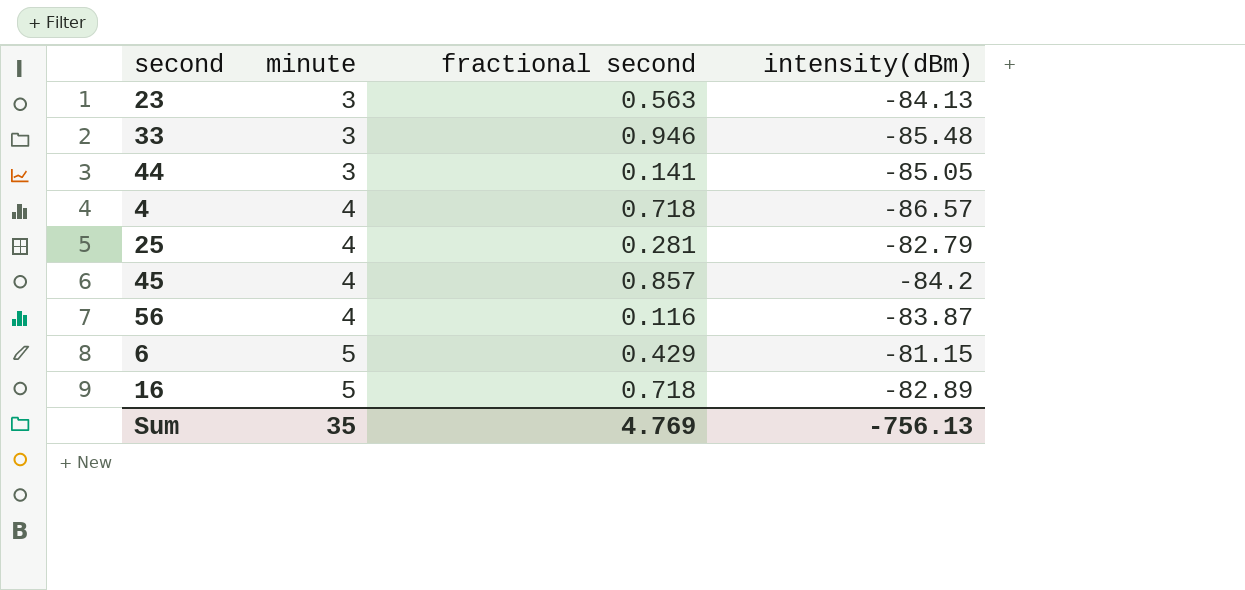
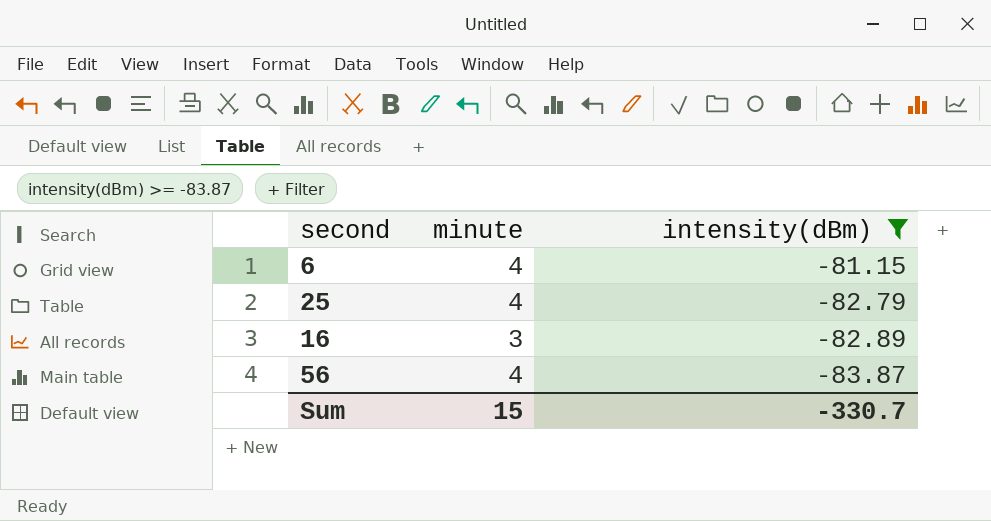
filter: none -> intensity(dBm) >= -83.87
row order: minute ascending -> intensity(dBm) descending
column fractional second | position: 3 -> none
6 | minute: 5 -> 4
16 | minute: 5 -> 3
Sum | minute: 35 -> 15
Sum | intensity(dBm): -756.13 -> -330.7

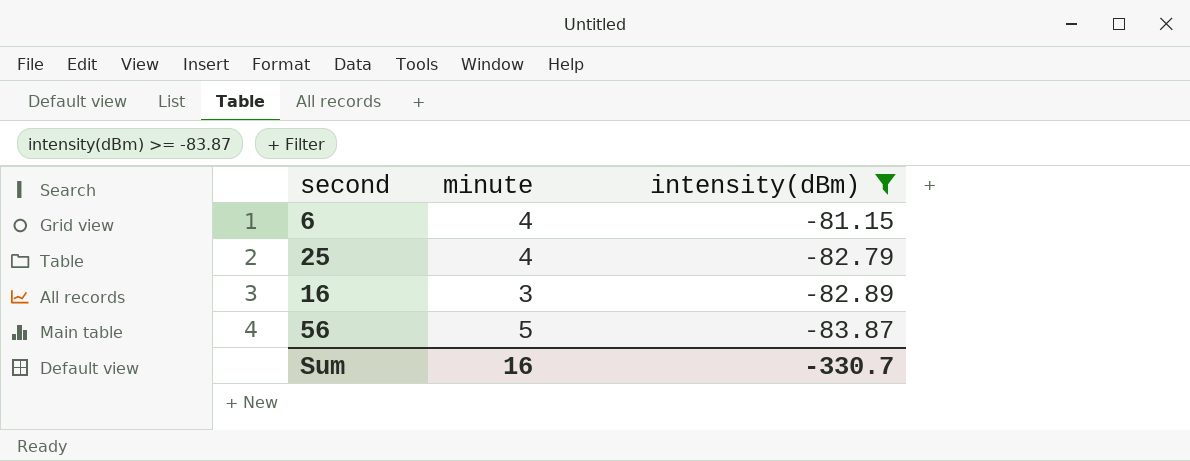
56 | minute: 4 -> 5
Sum | minute: 15 -> 16

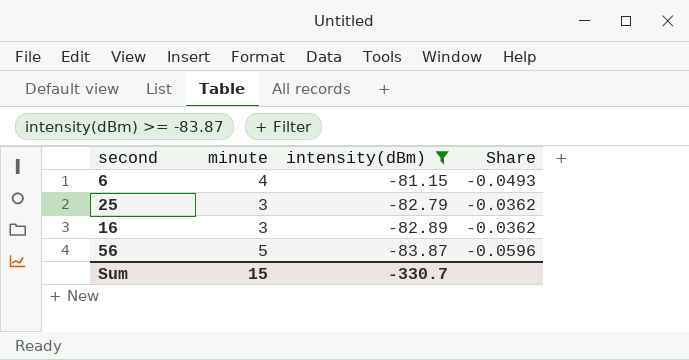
column Share | formula: none -> [minute] / [intensity(dBm)]
25 | minute: 4 -> 3
Sum | minute: 16 -> 15

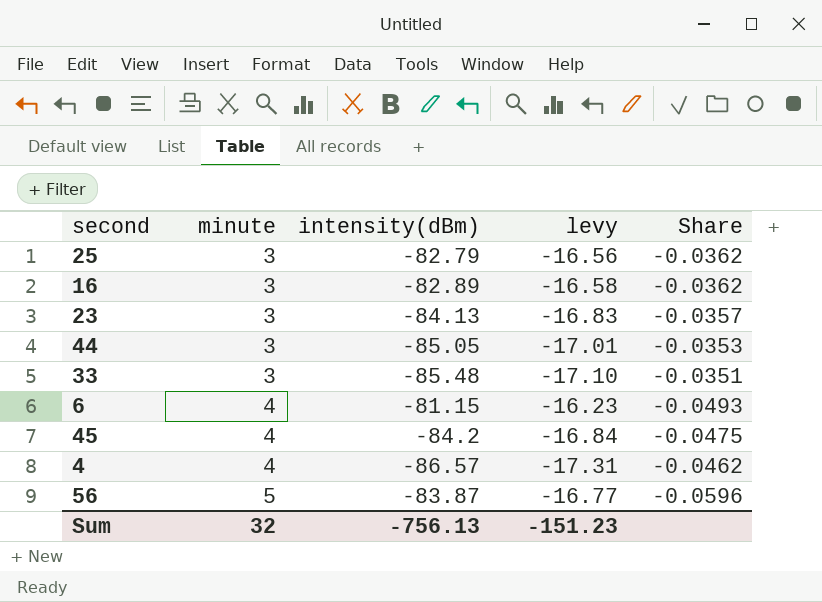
filter: intensity(dBm) >= -83.87 -> none
row order: intensity(dBm) descending -> minute ascending
column levy | formula: none -> [intensity(dBm)] * 0.2
Sum | minute: 15 -> 32
Sum | intensity(dBm): -330.7 -> -756.13

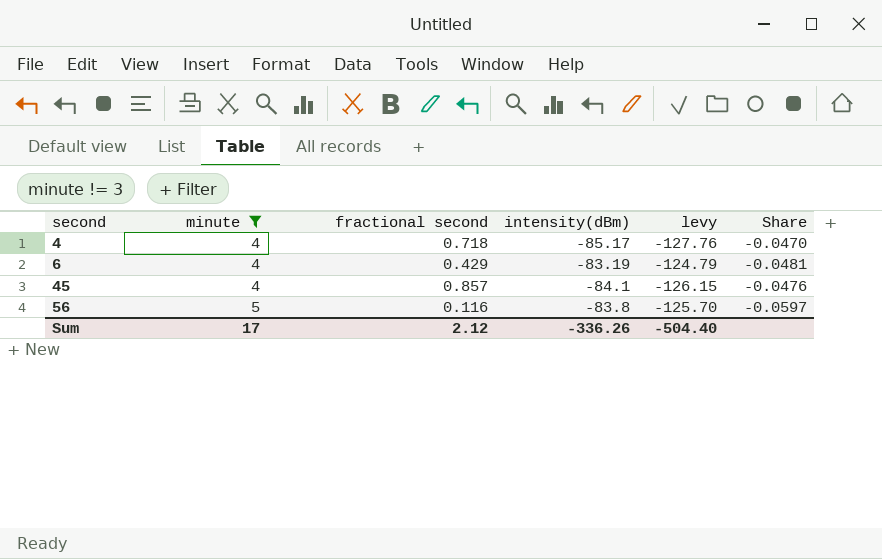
filter: none -> minute != 3
row order: minute ascending -> second ascending
column fractional second | position: none -> 3
column levy | formula: [intensity(dBm)] * 0.2 -> [intensity(dBm)] * 1.5
4 | intensity(dBm): -86.57 -> -85.17
4 | Share: -0.0462 -> -0.0470
6 | intensity(dBm): -81.15 -> -83.19
6 | Share: -0.0493 -> -0.0481
45 | intensity(dBm): -84.2 -> -84.1
45 | Share: -0.0475 -> -0.0476
56 | intensity(dBm): -83.87 -> -83.8
56 | Share: -0.0596 -> -0.0597
Sum | minute: 32 -> 17
Sum | intensity(dBm): -756.13 -> -336.26
Sum | levy: -151.23 -> -504.40

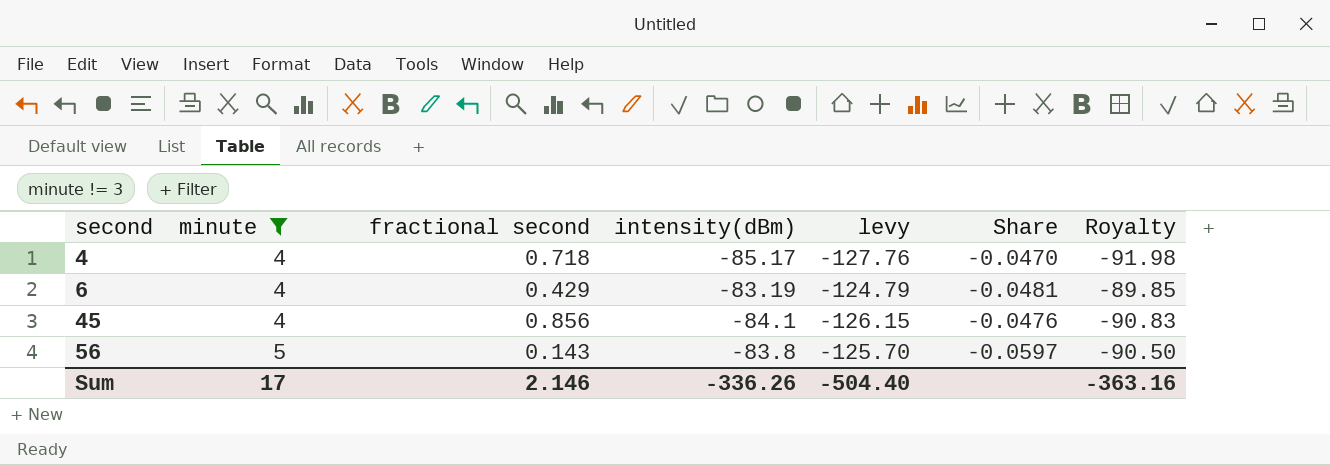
column Royalty | formula: none -> [intensity(dBm)] * 1.08
45 | fractional second: 0.857 -> 0.856
56 | fractional second: 0.116 -> 0.143
Sum | fractional second: 2.12 -> 2.146

